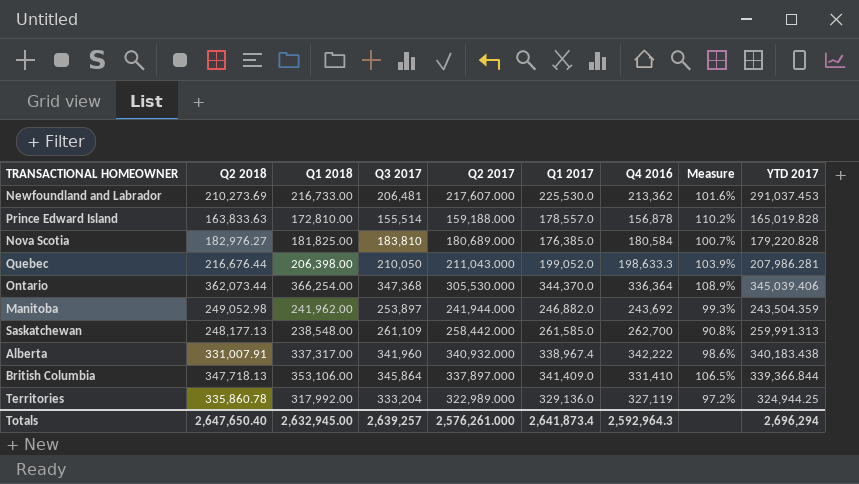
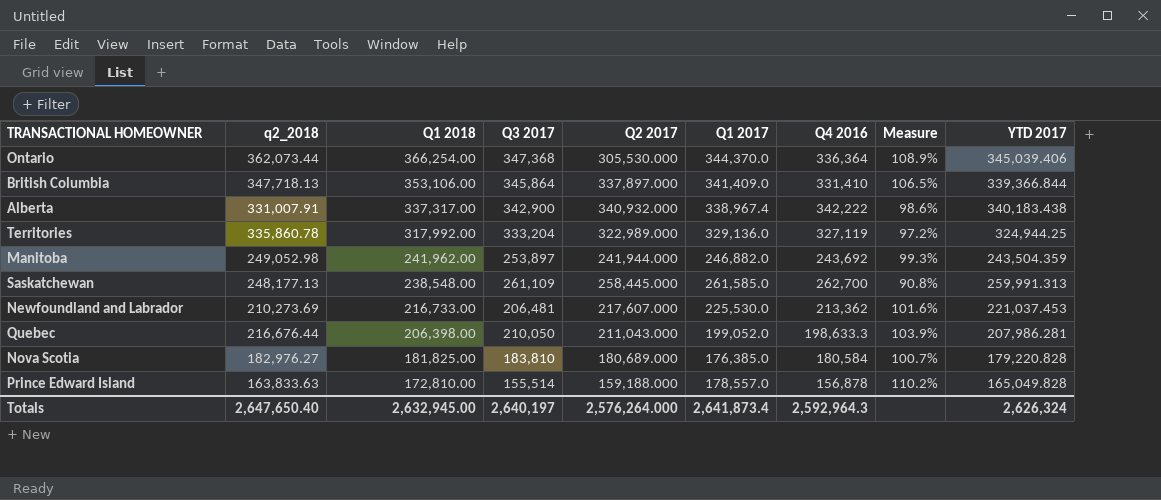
row order: none -> Q1 2018 descending
column name: Q2 2018 -> q2_2018
Alberta | Q3 2017: 341,960 -> 342,900
Saskatchewan | Q2 2017: 258,442.000 -> 258,445.000
Newfoundland and Labrador | YTD 2017: 291,037.453 -> 221,037.453
Prince Edward Island | YTD 2017: 165,019.828 -> 165,049.828
Totals | Q3 2017: 2,639,257 -> 2,640,197
Totals | Q2 2017: 2,576,261.000 -> 2,576,264.000
Totals | YTD 2017: 2,696,294 -> 2,626,324

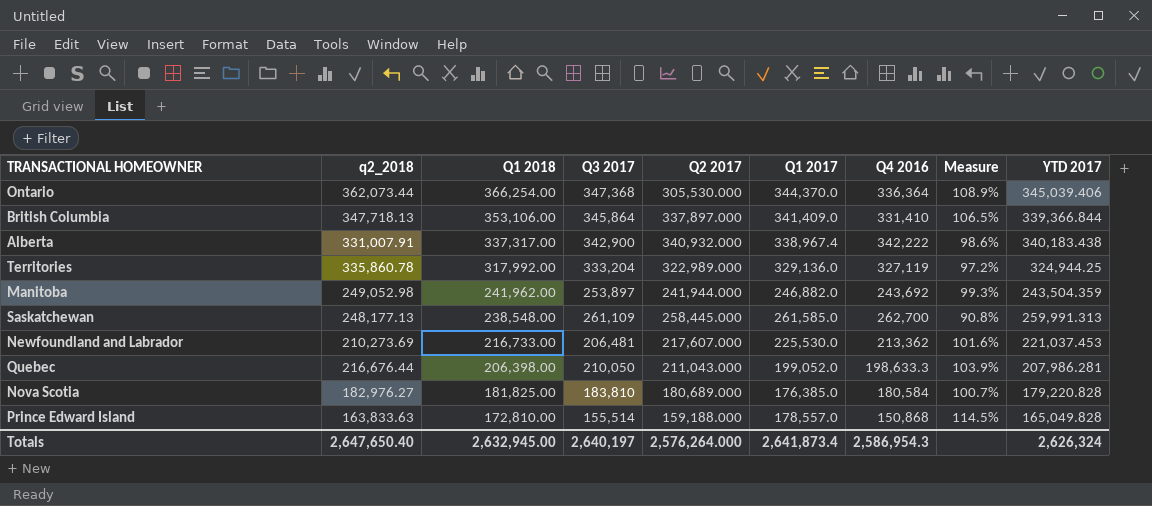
Prince Edward Island | Q4 2016: 156,878 -> 150,868
Prince Edward Island | Measure: 110.2% -> 114.5%
Totals | Q4 2016: 2,592,964.3 -> 2,586,954.3

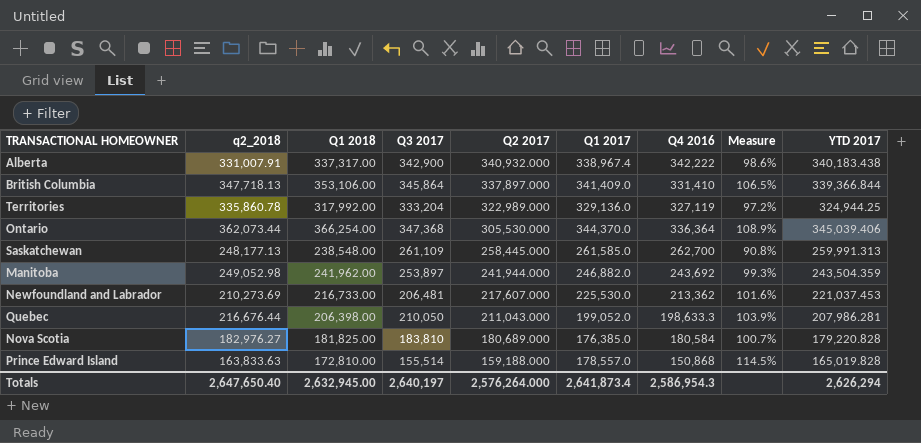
row order: Q1 2018 descending -> Q2 2017 descending
Prince Edward Island | YTD 2017: 165,049.828 -> 165,019.828
Totals | YTD 2017: 2,626,324 -> 2,626,294

